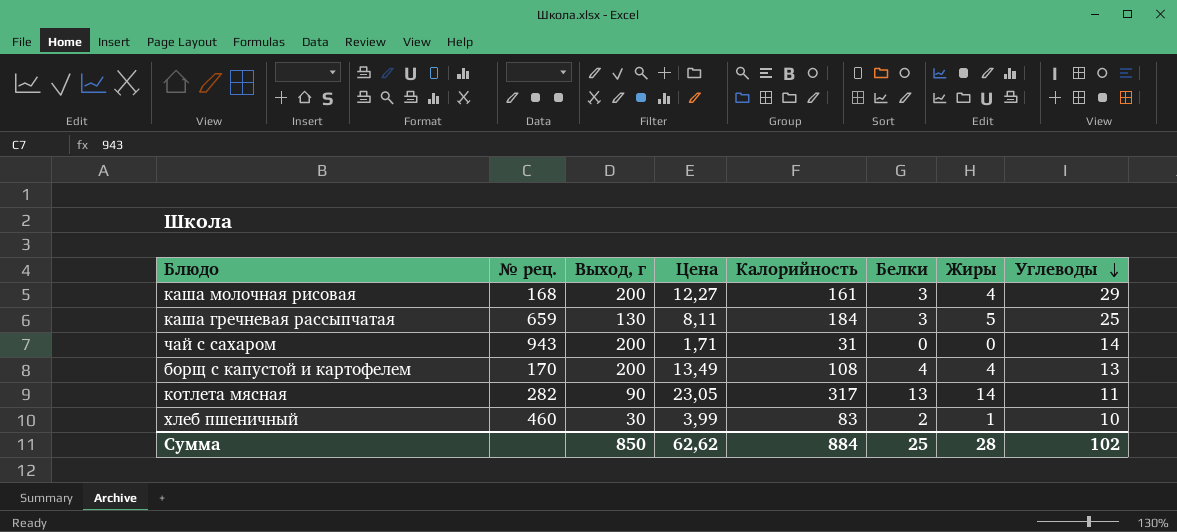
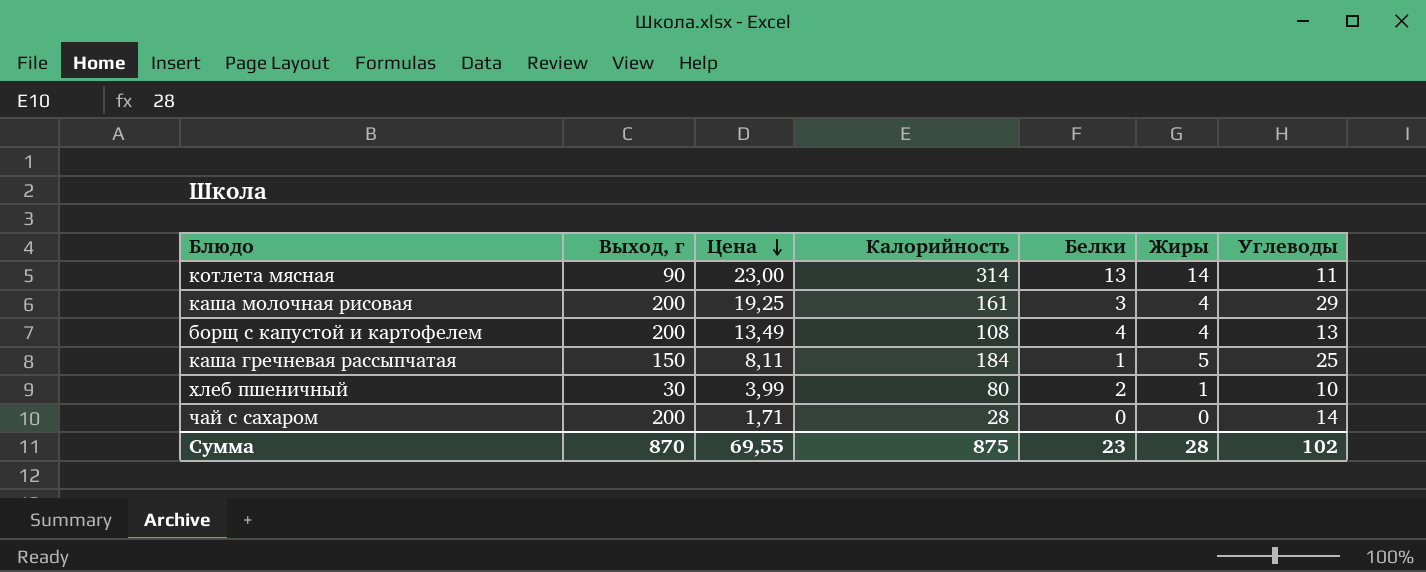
row order: Углеводы descending -> Цена descending
column № рец. | position: 2 -> none
котлета мясная | Цена: 23,05 -> 23,00
котлета мясная | Калорийность: 317 -> 314
каша молочная рисовая | Цена: 12,27 -> 19,25
каша гречневая рассыпчатая | Выход, г: 130 -> 150
каша гречневая рассыпчатая | Белки: 3 -> 1
хлеб пшеничный | Калорийность: 83 -> 80
чай с сахаром | Калорийность: 31 -> 28
Сумма | Выход, г: 850 -> 870
Сумма | Цена: 62,62 -> 69,55
Сумма | Калорийность: 884 -> 875
Сумма | Белки: 25 -> 23

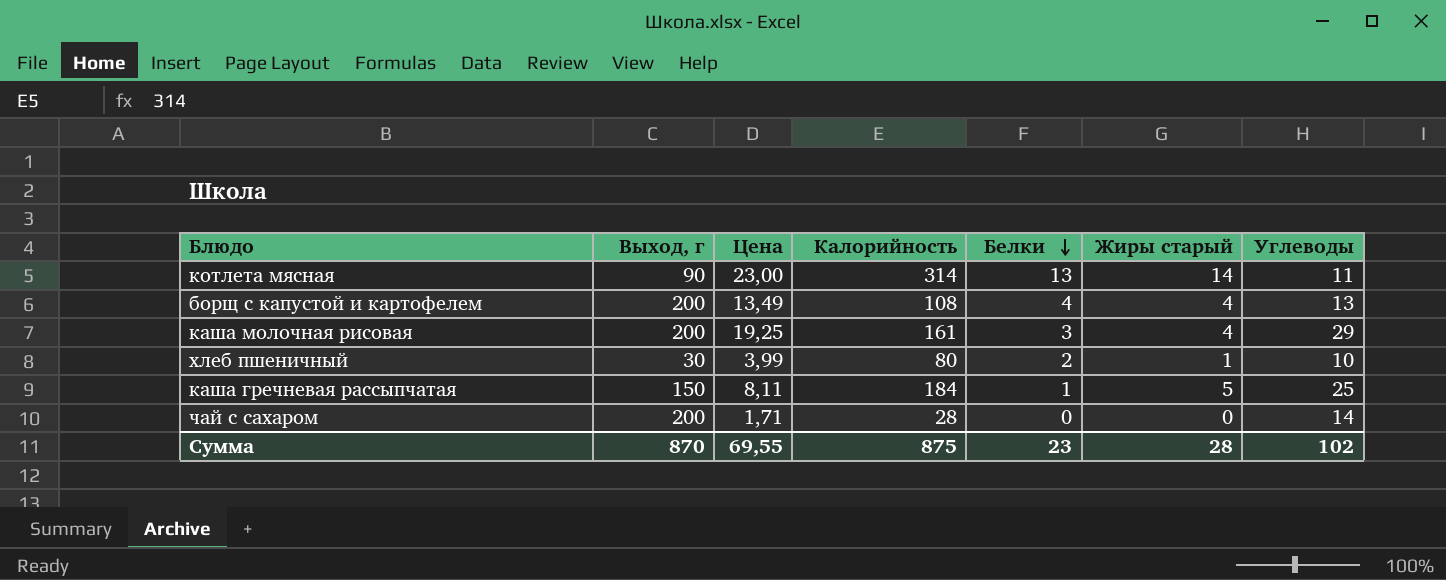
row order: Цена descending -> Белки descending
column name: Жиры -> Жиры старый

